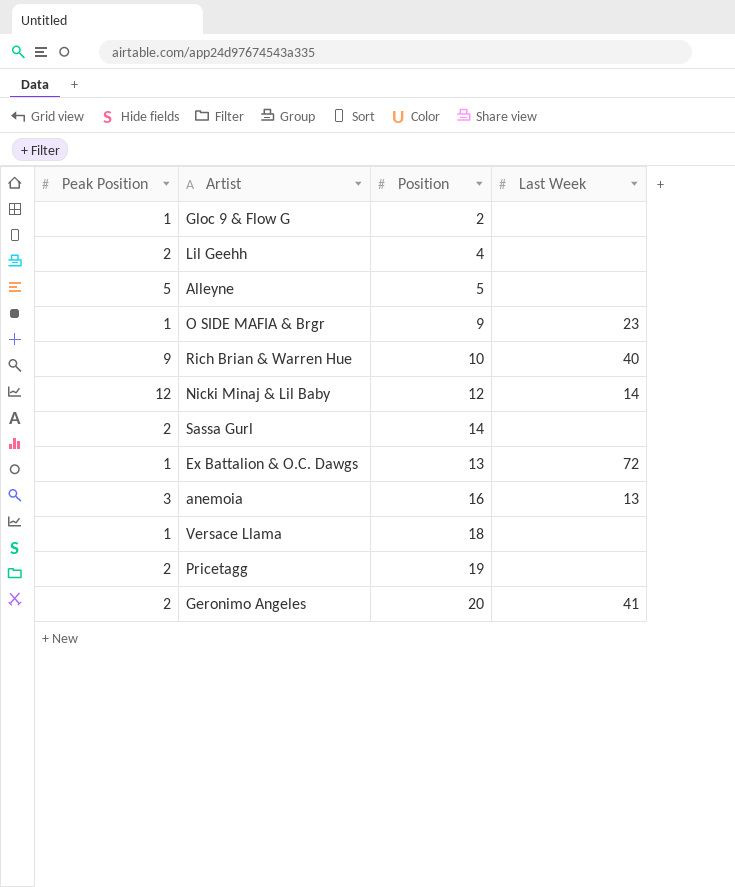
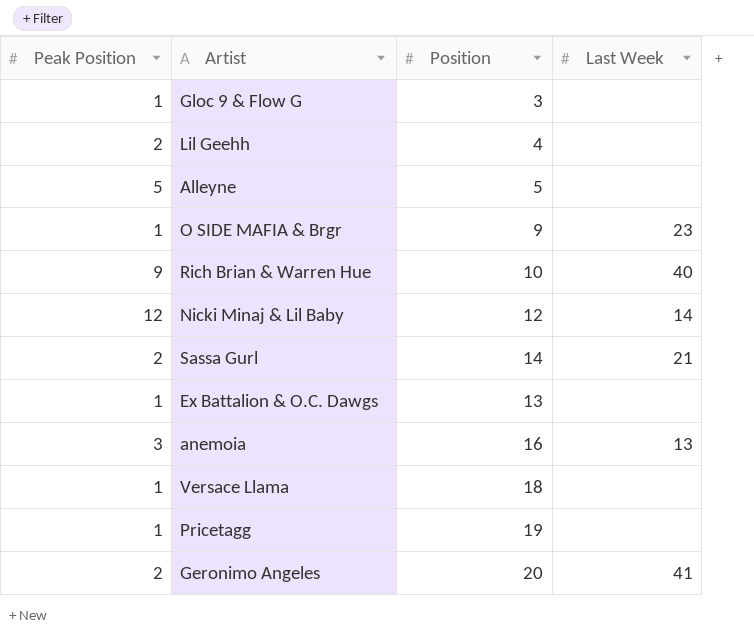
Gloc 9 & Flow G | Position: 2 -> 3
Sassa Gurl | Last Week: none -> 21
Ex Battalion & O.C. Dawgs | Last Week: 72 -> none
Pricetagg | Peak Position: 2 -> 1

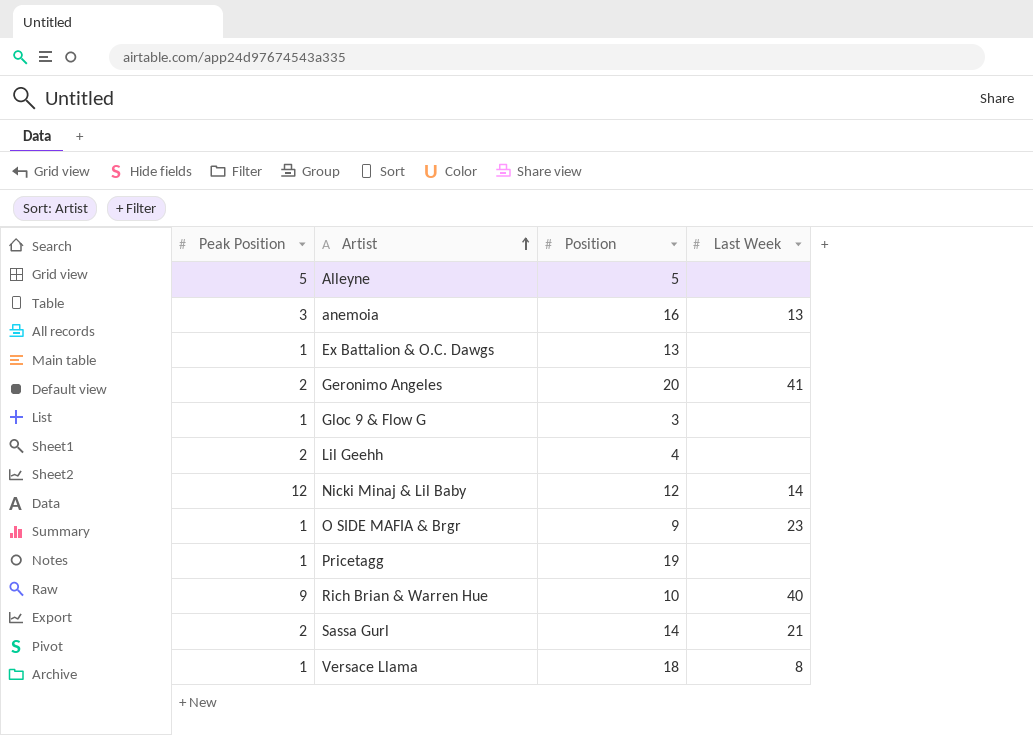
row order: none -> Artist ascending
Versace Llama | Last Week: none -> 8

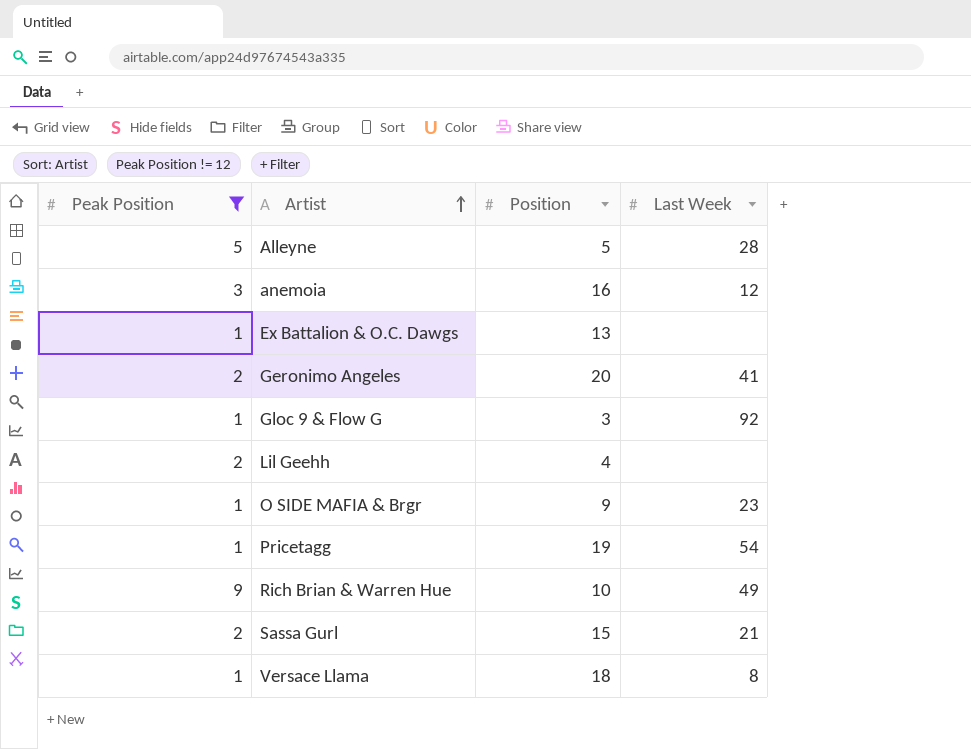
filter: none -> Peak Position != 12
Alleyne | Last Week: none -> 28
anemoia | Last Week: 13 -> 12
Gloc 9 & Flow G | Last Week: none -> 92
Pricetagg | Last Week: none -> 54
Rich Brian & Warren Hue | Last Week: 40 -> 49
Sassa Gurl | Position: 14 -> 15

